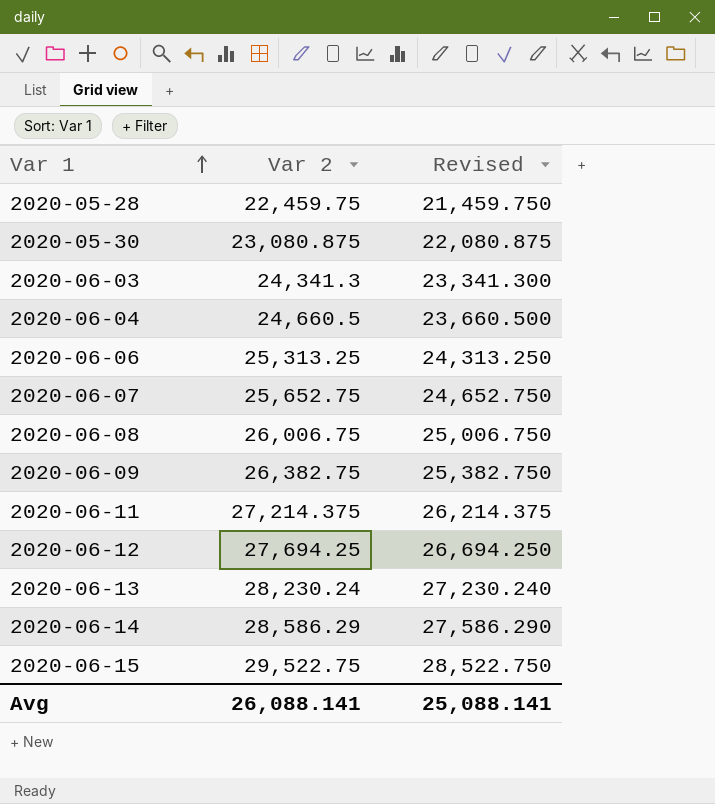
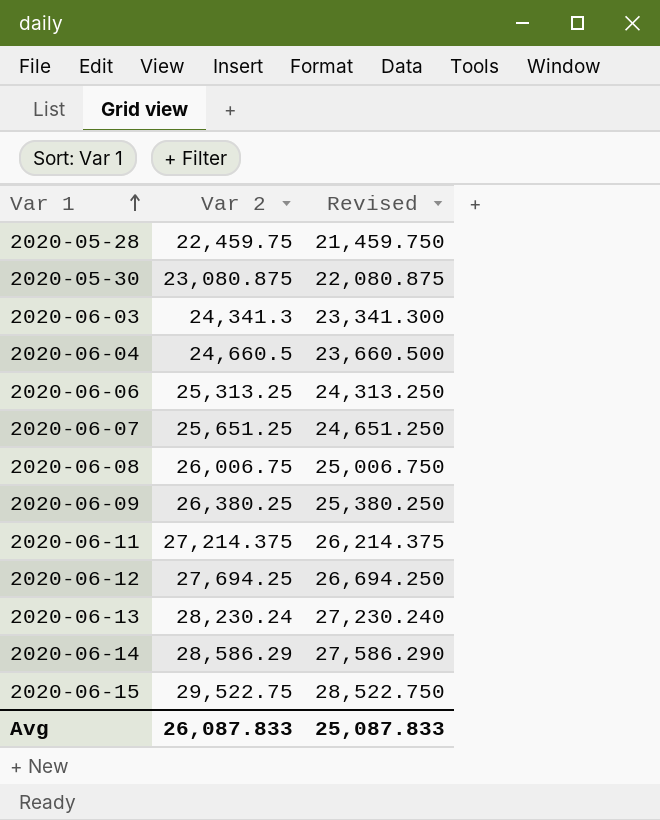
2020-06-07 | Var 2: 25,652.75 -> 25,651.25
2020-06-07 | Revised: 24,652.750 -> 24,651.250
2020-06-09 | Var 2: 26,382.75 -> 26,380.25
2020-06-09 | Revised: 25,382.750 -> 25,380.250
Avg | Var 2: 26,088.141 -> 26,087.833
Avg | Revised: 25,088.141 -> 25,087.833

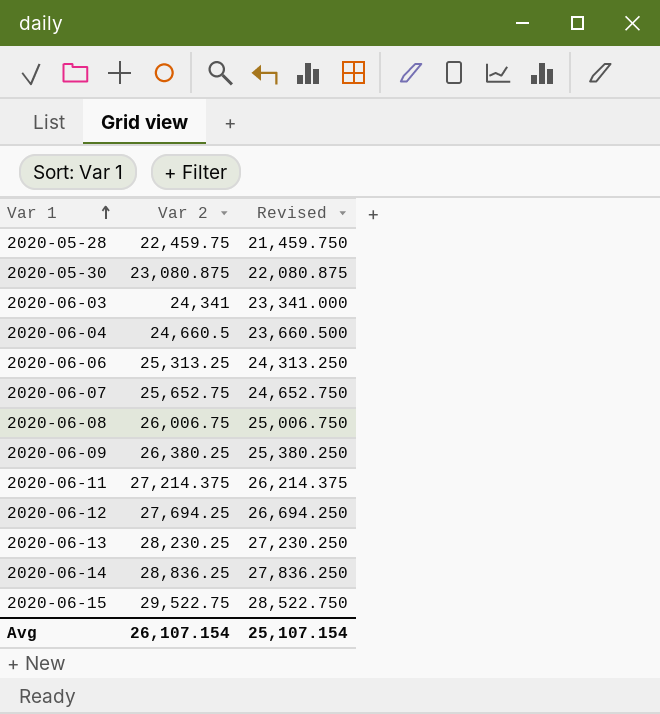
2020-06-03 | Var 2: 24,341.3 -> 24,341
2020-06-03 | Revised: 23,341.300 -> 23,341.000
2020-06-07 | Var 2: 25,651.25 -> 25,652.75
2020-06-07 | Revised: 24,651.250 -> 24,652.750
2020-06-13 | Var 2: 28,230.24 -> 28,230.25
2020-06-13 | Revised: 27,230.240 -> 27,230.250
2020-06-14 | Var 2: 28,586.29 -> 28,836.25
2020-06-14 | Revised: 27,586.290 -> 27,836.250
Avg | Var 2: 26,087.833 -> 26,107.154
Avg | Revised: 25,087.833 -> 25,107.154

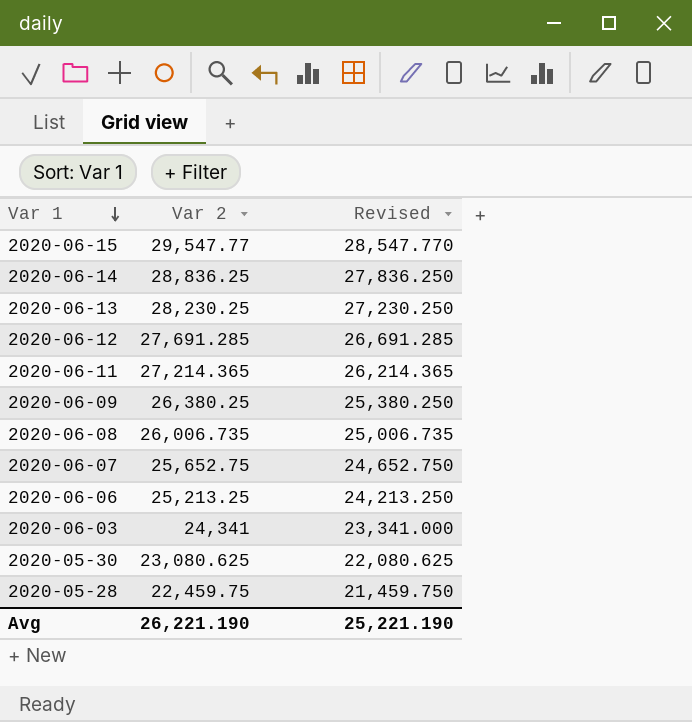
row order: Var 1 ascending -> Var 1 descending
row 2020-06-04: 24,660.5 | 23,660.500 -> none
2020-06-15 | Var 2: 29,522.75 -> 29,547.77
2020-06-15 | Revised: 28,522.750 -> 28,547.770
2020-06-12 | Var 2: 27,694.25 -> 27,691.285
2020-06-12 | Revised: 26,694.250 -> 26,691.285
2020-06-11 | Var 2: 27,214.375 -> 27,214.365
2020-06-11 | Revised: 26,214.375 -> 26,214.365
2020-06-08 | Var 2: 26,006.75 -> 26,006.735
2020-06-08 | Revised: 25,006.750 -> 25,006.735
2020-06-06 | Var 2: 25,313.25 -> 25,213.25
2020-06-06 | Revised: 24,313.250 -> 24,213.250
2020-05-30 | Var 2: 23,080.875 -> 23,080.625
2020-05-30 | Revised: 22,080.875 -> 22,080.625
Avg | Var 2: 26,107.154 -> 26,221.190
Avg | Revised: 25,107.154 -> 25,221.190

